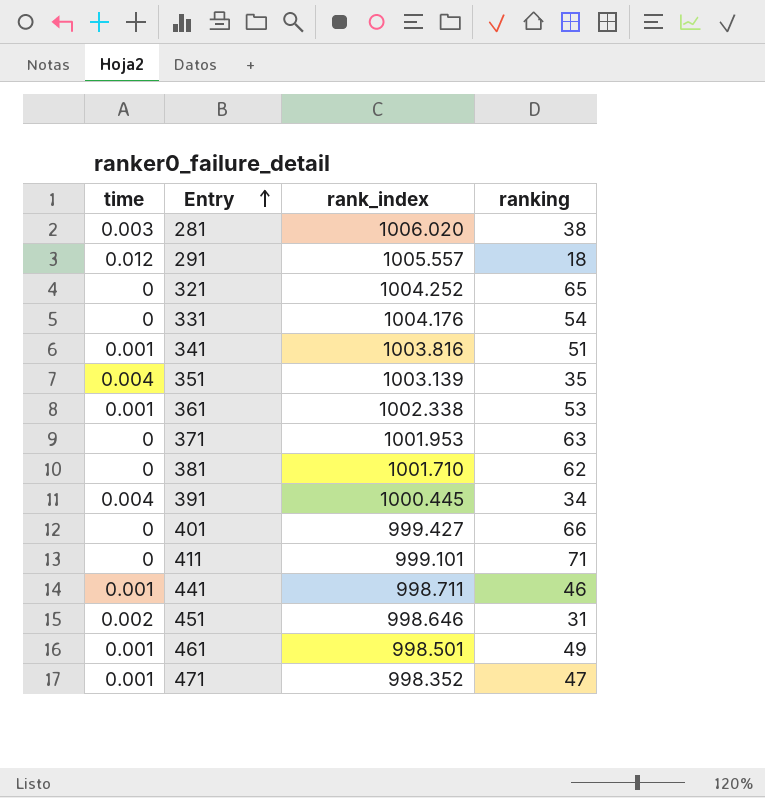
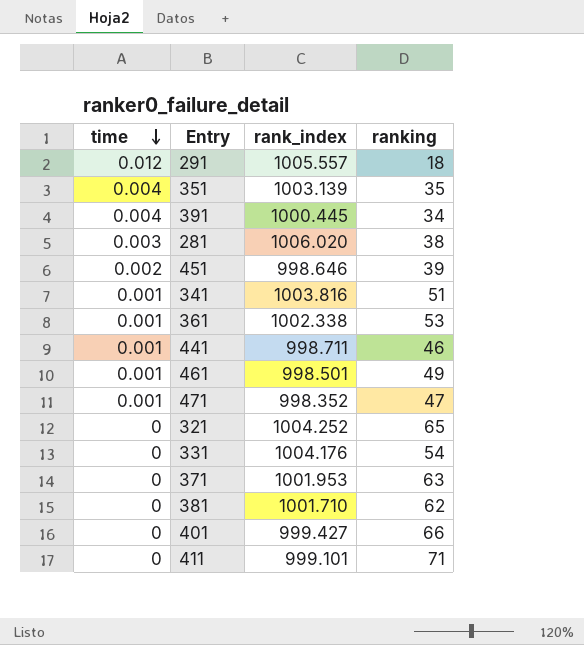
row order: Entry ascending -> time descending
451 | ranking: 31 -> 39

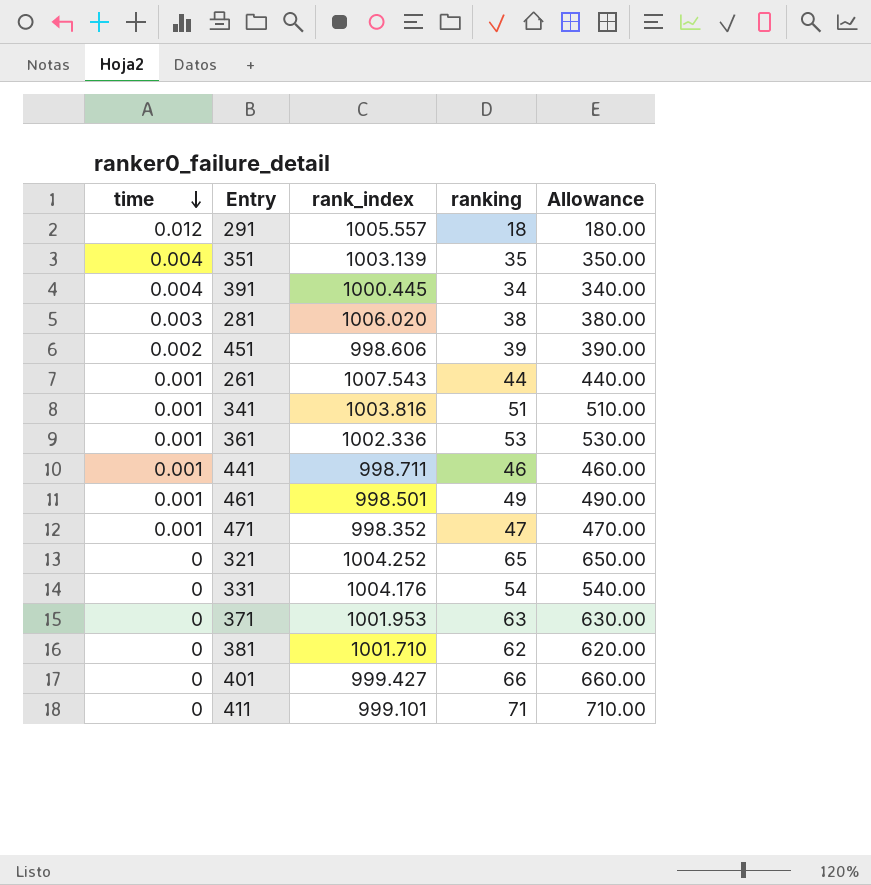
column Allowance | formula: none -> [ranking] * 10
451 | rank_index: 998.646 -> 998.606
row 261: none -> 0.001 | 1007.543 | 44 | 440.00
361 | rank_index: 1002.338 -> 1002.336

